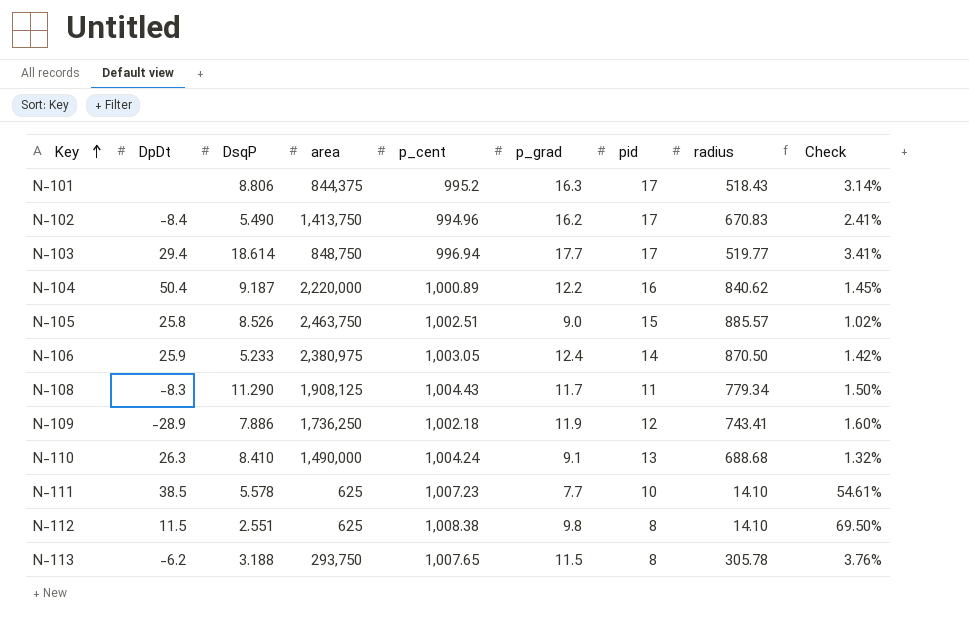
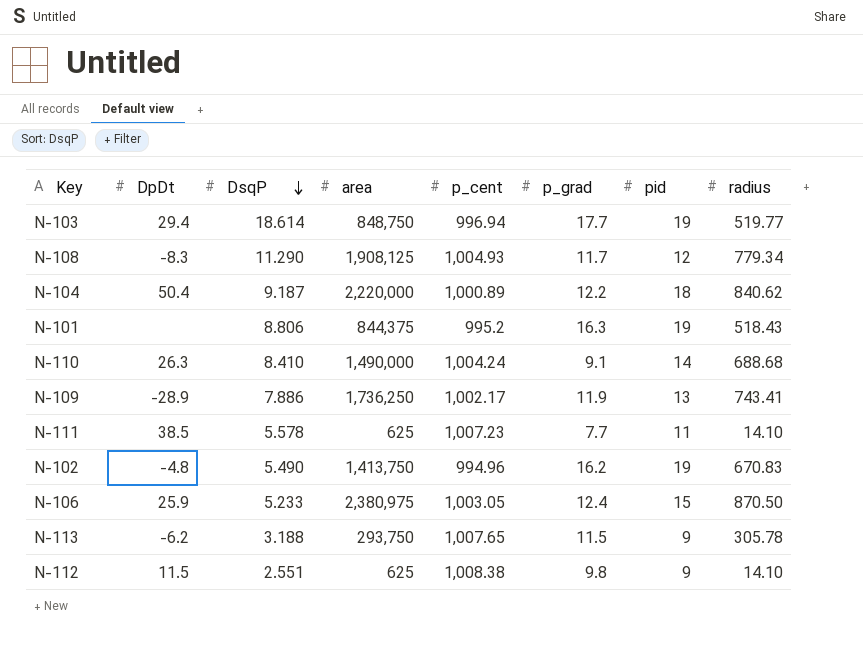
row order: Key ascending -> DsqP descending
column Check | formula: [p_grad] / [radius] -> none
row N-105: 25.8 | 8.526 | 2,463,750 | 1,002.51 | 9.0 | 15 | 885.57 | 1.02% -> none
N-103 | pid: 17 -> 19
N-108 | p_cent: 1,004.43 -> 1,004.93
N-108 | pid: 11 -> 12
N-104 | pid: 16 -> 18
N-101 | pid: 17 -> 19
N-110 | pid: 13 -> 14
N-109 | p_cent: 1,002.18 -> 1,002.17
N-109 | pid: 12 -> 13
N-111 | pid: 10 -> 11
N-102 | DpDt: -8.4 -> -4.8
N-102 | pid: 17 -> 19
N-106 | pid: 14 -> 15
N-113 | pid: 8 -> 9
N-112 | pid: 8 -> 9

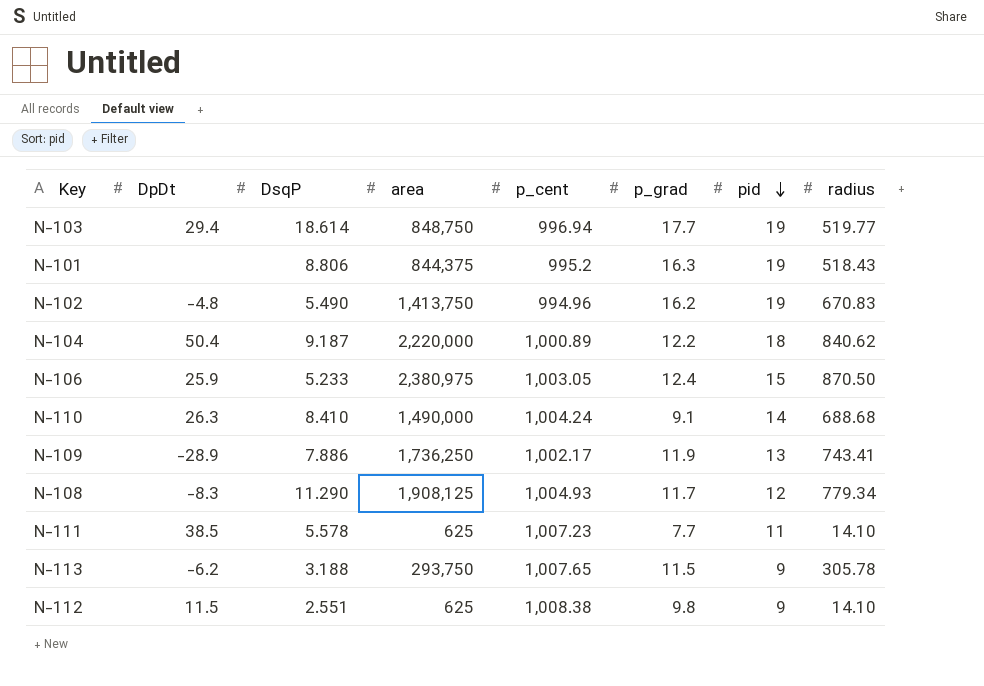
row order: DsqP descending -> pid descending

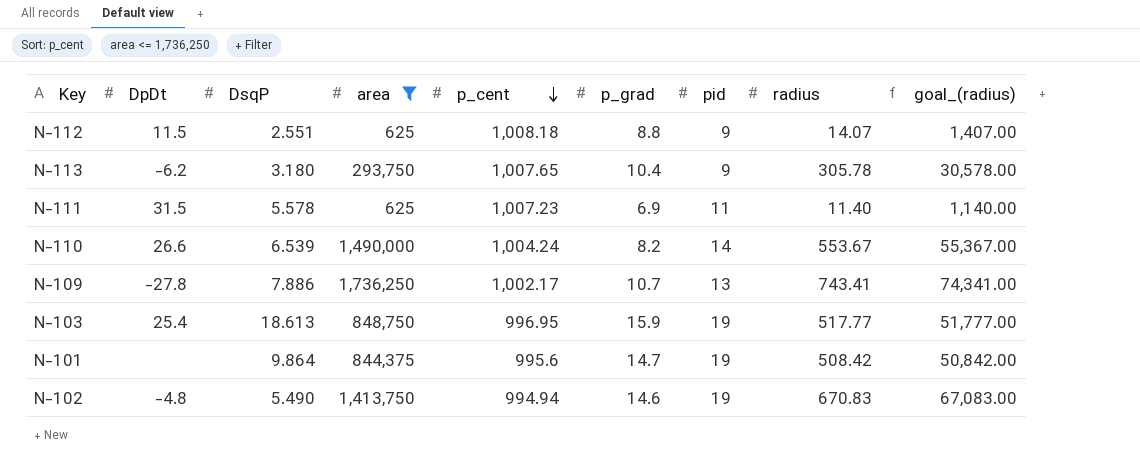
filter: none -> area <= 1,736,250
row order: pid descending -> p_cent descending
column goal_(radius) | formula: none -> [radius] * 100
N-112 | p_cent: 1,008.38 -> 1,008.18
N-112 | p_grad: 9.8 -> 8.8
N-112 | radius: 14.10 -> 14.07
N-113 | DsqP: 3.188 -> 3.180
N-113 | p_grad: 11.5 -> 10.4
N-111 | DpDt: 38.5 -> 31.5
N-111 | p_grad: 7.7 -> 6.9
N-111 | radius: 14.10 -> 11.40
N-110 | DpDt: 26.3 -> 26.6
N-110 | DsqP: 8.410 -> 6.539
N-110 | p_grad: 9.1 -> 8.2
N-110 | radius: 688.68 -> 553.67
N-109 | DpDt: -28.9 -> -27.8
N-109 | p_grad: 11.9 -> 10.7
N-103 | DpDt: 29.4 -> 25.4
N-103 | DsqP: 18.614 -> 18.613
N-103 | p_cent: 996.94 -> 996.95
N-103 | p_grad: 17.7 -> 15.9
N-103 | radius: 519.77 -> 517.77
N-101 | DsqP: 8.806 -> 9.864
N-101 | p_cent: 995.2 -> 995.6
N-101 | p_grad: 16.3 -> 14.7
N-101 | radius: 518.43 -> 508.42
N-102 | p_cent: 994.96 -> 994.94
N-102 | p_grad: 16.2 -> 14.6

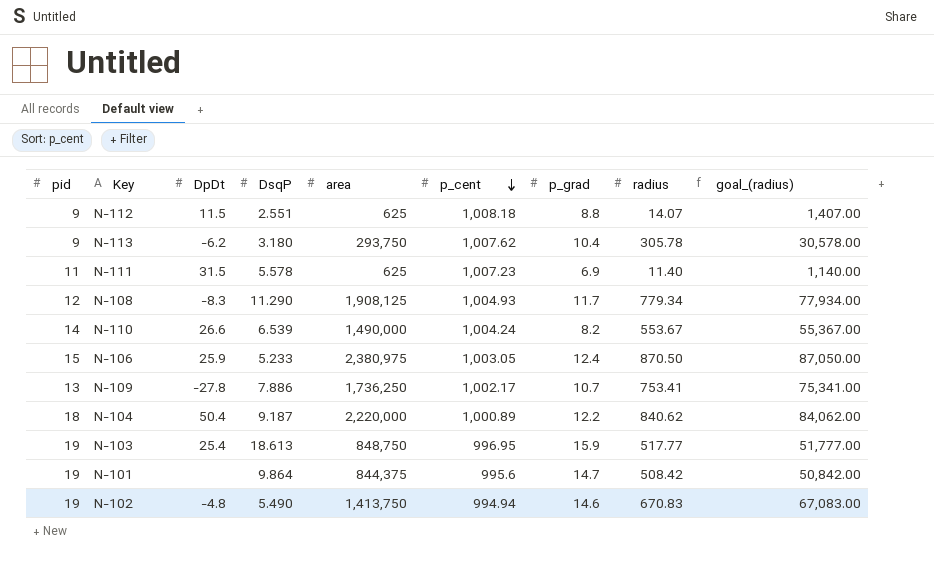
filter: area <= 1,736,250 -> none
column pid | position: 7 -> 1
N-113 | p_cent: 1,007.65 -> 1,007.62
N-109 | radius: 743.41 -> 753.41
N-109 | goal_(radius): 74,341.00 -> 75,341.00

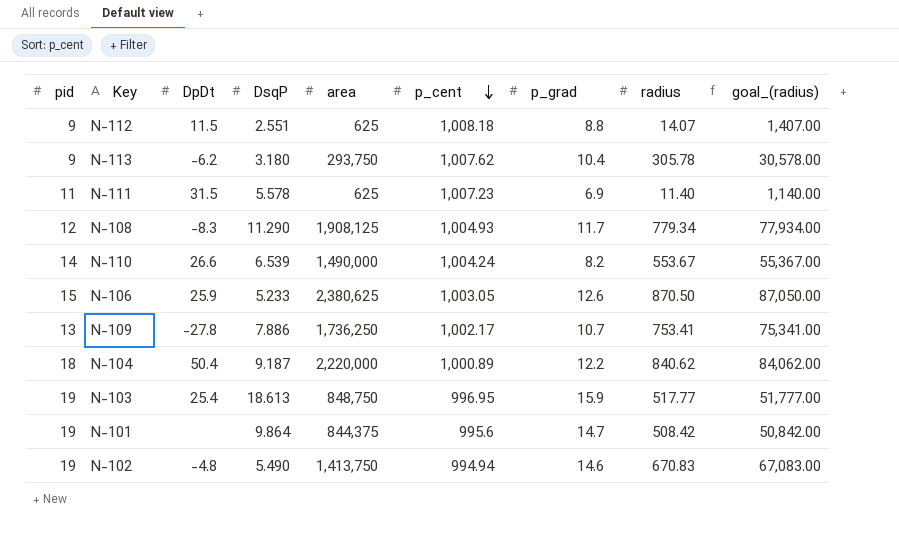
N-106 | area: 2,380,975 -> 2,380,625
N-106 | p_grad: 12.4 -> 12.6

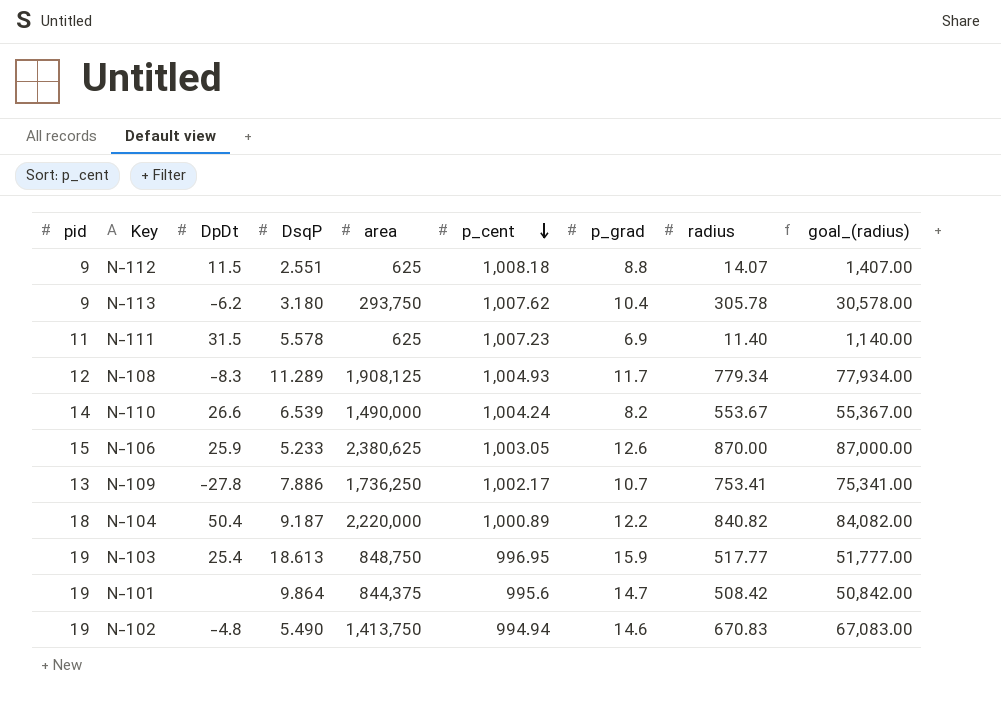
N-108 | DsqP: 11.290 -> 11.289
N-106 | radius: 870.50 -> 870.00
N-106 | goal_(radius): 87,050.00 -> 87,000.00
N-104 | radius: 840.62 -> 840.82
N-104 | goal_(radius): 84,062.00 -> 84,082.00

